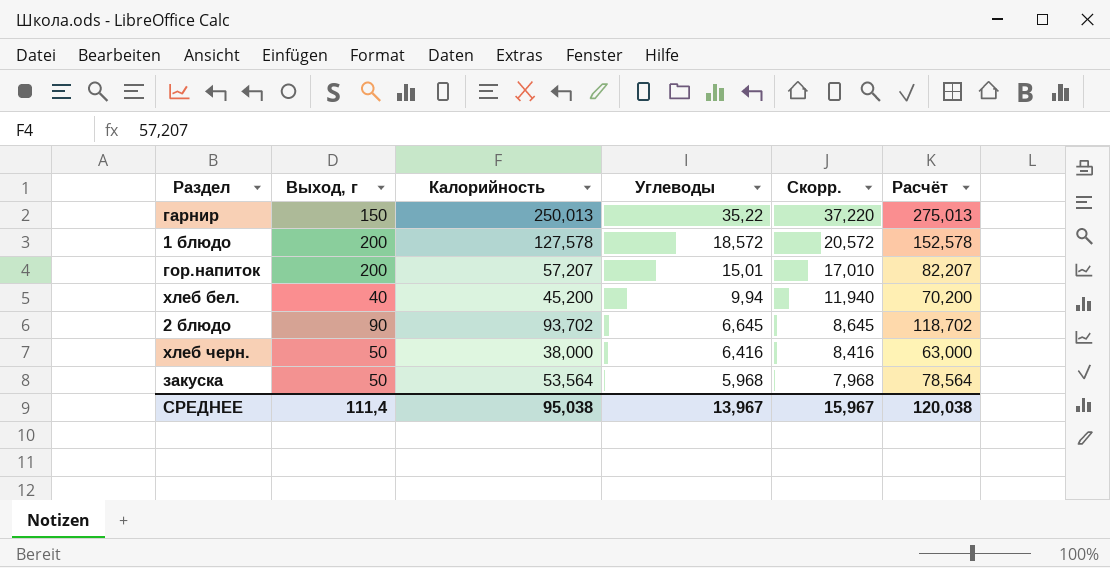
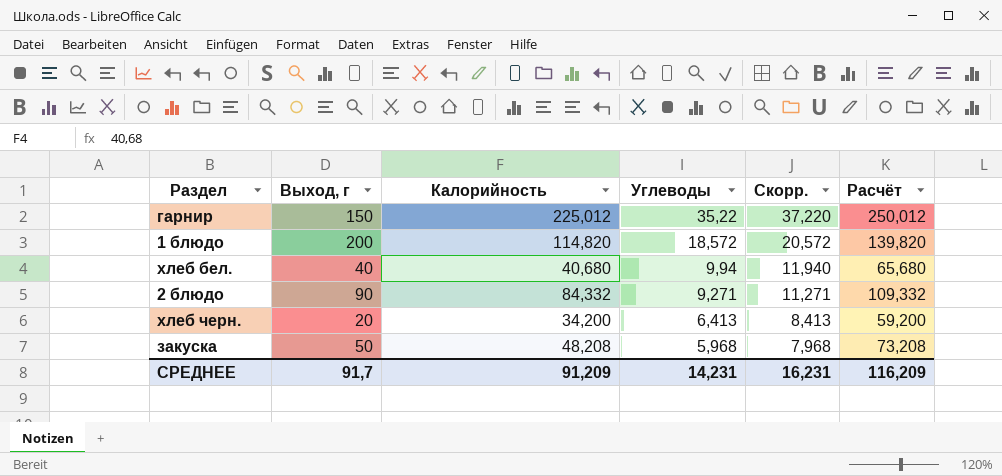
row гор.напиток: 200 | 57,207 | 15,01 | 17,010 | 82,207 -> none
гарнир | Калорийность: 250,013 -> 225,012
гарнир | Расчёт: 275,013 -> 250,012
1 блюдо | Калорийность: 127,578 -> 114,820
1 блюдо | Расчёт: 152,578 -> 139,820
хлеб бел. | Калорийность: 45,200 -> 40,680
хлеб бел. | Расчёт: 70,200 -> 65,680
2 блюдо | Калорийность: 93,702 -> 84,332
2 блюдо | Углеводы: 6,645 -> 9,271
2 блюдо | Скорр.: 8,645 -> 11,271
2 блюдо | Расчёт: 118,702 -> 109,332
хлеб черн. | Выход, г: 50 -> 20
хлеб черн. | Калорийность: 38,000 -> 34,200
хлеб черн. | Углеводы: 6,416 -> 6,413
хлеб черн. | Скорр.: 8,416 -> 8,413
хлеб черн. | Расчёт: 63,000 -> 59,200
закуска | Калорийность: 53,564 -> 48,208
закуска | Расчёт: 78,564 -> 73,208
СРЕДНЕЕ | Выход, г: 111,4 -> 91,7
СРЕДНЕЕ | Калорийность: 95,038 -> 91,209
СРЕДНЕЕ | Углеводы: 13,967 -> 14,231
СРЕДНЕЕ | Скорр.: 15,967 -> 16,231
СРЕДНЕЕ | Расчёт: 120,038 -> 116,209

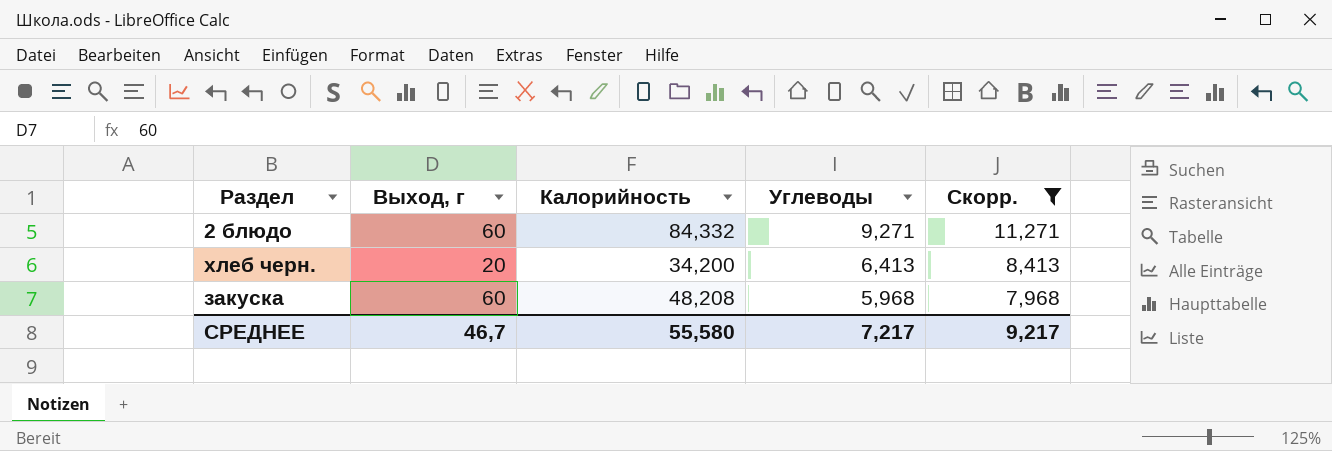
filter: none -> Скорр. <= 11,271
column Расчёт | formula: [Калорийность] + 25 -> none
2 блюдо | Выход, г: 90 -> 60
закуска | Выход, г: 50 -> 60
СРЕДНЕЕ | Выход, г: 91,7 -> 46,7
СРЕДНЕЕ | Калорийность: 91,209 -> 55,580
СРЕДНЕЕ | Углеводы: 14,231 -> 7,217
СРЕДНЕЕ | Скорр.: 16,231 -> 9,217

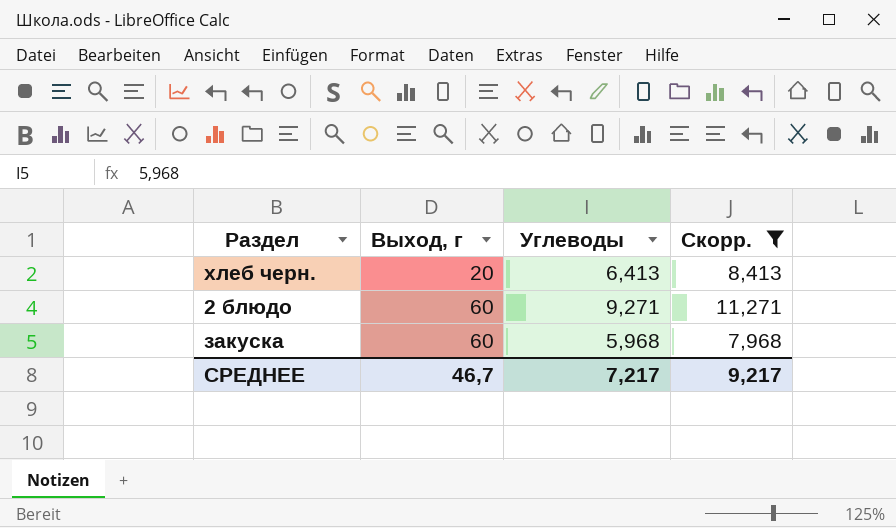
row order: Углеводы descending -> Выход, г ascending
column Калорийность | position: 3 -> none

